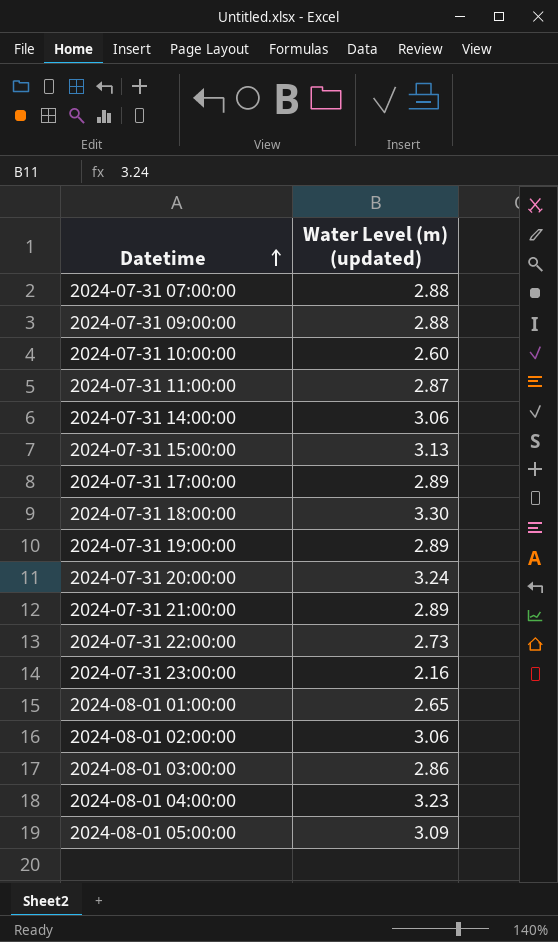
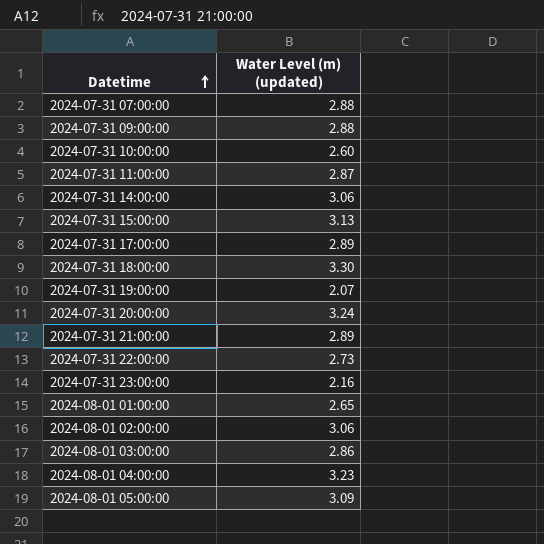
2024-07-31 19:00:00 | Water Level (m) (updated): 2.89 -> 2.07

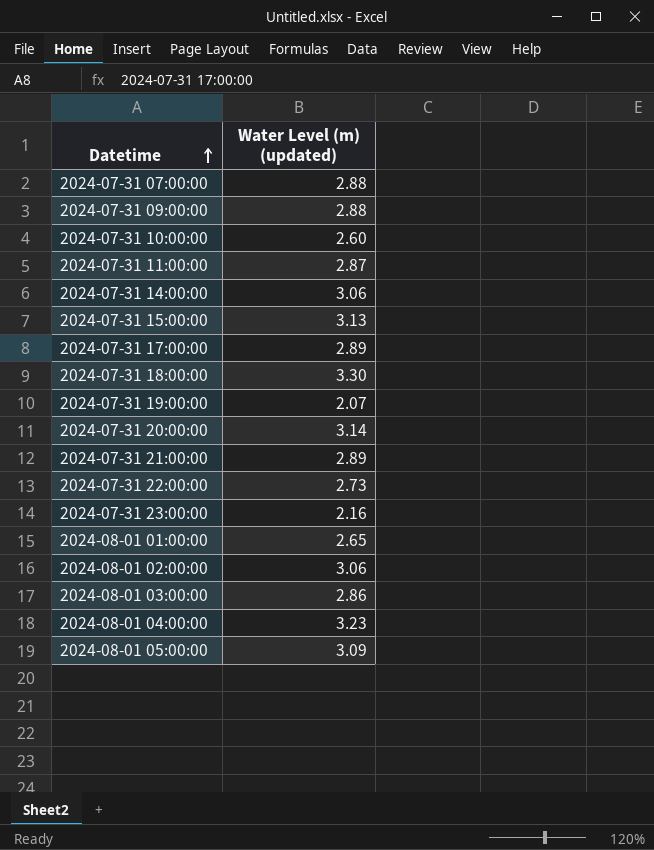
2024-07-31 20:00:00 | Water Level (m) (updated): 3.24 -> 3.14

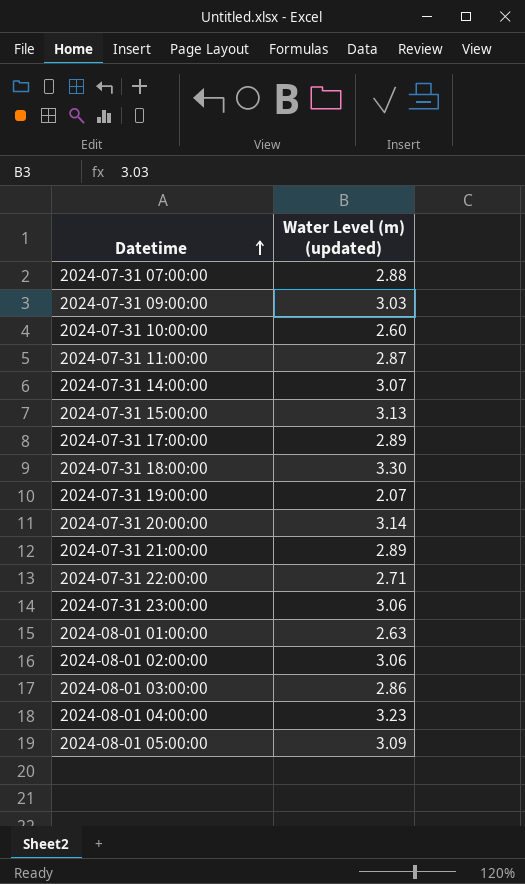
2024-07-31 09:00:00 | Water Level (m) (updated): 2.88 -> 3.03
2024-07-31 14:00:00 | Water Level (m) (updated): 3.06 -> 3.07
2024-07-31 22:00:00 | Water Level (m) (updated): 2.73 -> 2.71
2024-07-31 23:00:00 | Water Level (m) (updated): 2.16 -> 3.06
2024-08-01 01:00:00 | Water Level (m) (updated): 2.65 -> 2.63

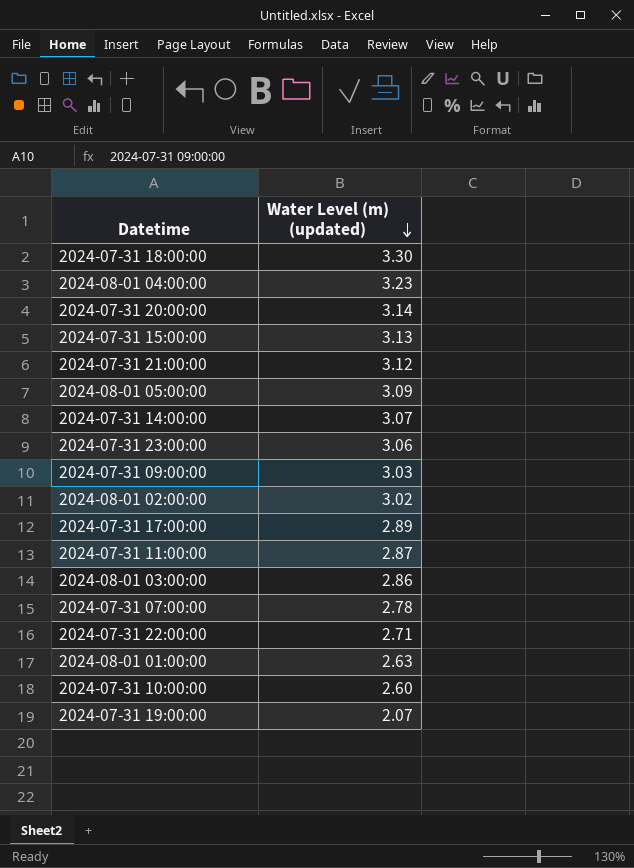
row order: Datetime ascending -> Water Level (m) (updated) descending
2024-07-31 21:00:00 | Water Level (m) (updated): 2.89 -> 3.12
2024-08-01 02:00:00 | Water Level (m) (updated): 3.06 -> 3.02
2024-07-31 07:00:00 | Water Level (m) (updated): 2.88 -> 2.78

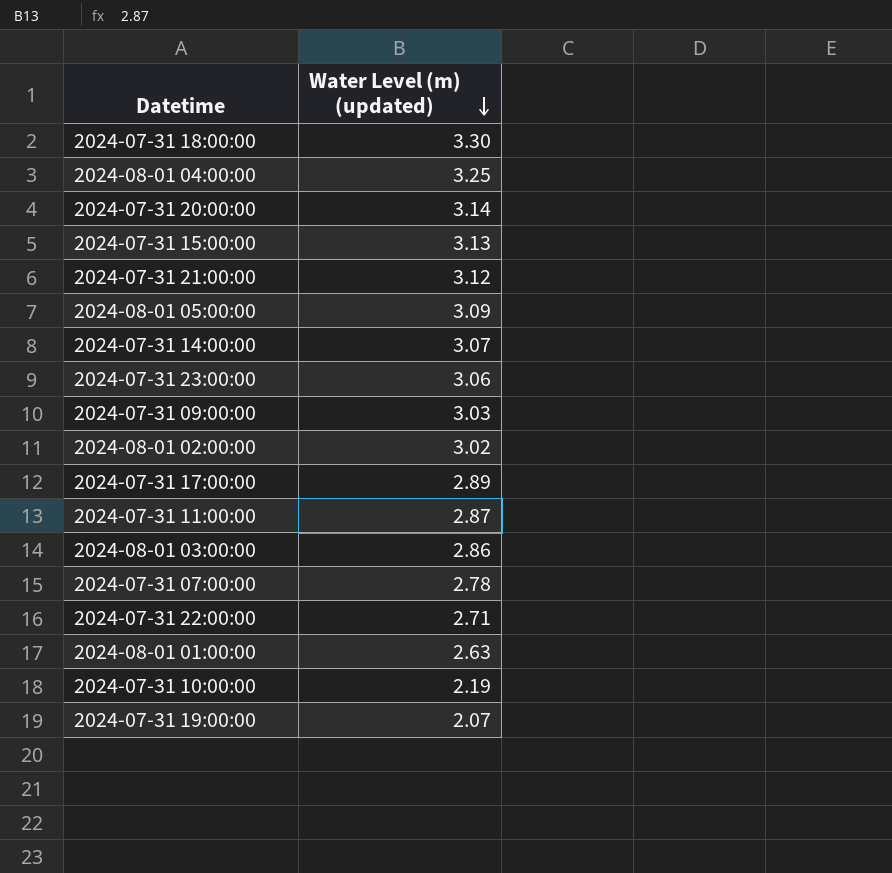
2024-08-01 04:00:00 | Water Level (m) (updated): 3.23 -> 3.25
2024-07-31 10:00:00 | Water Level (m) (updated): 2.60 -> 2.19

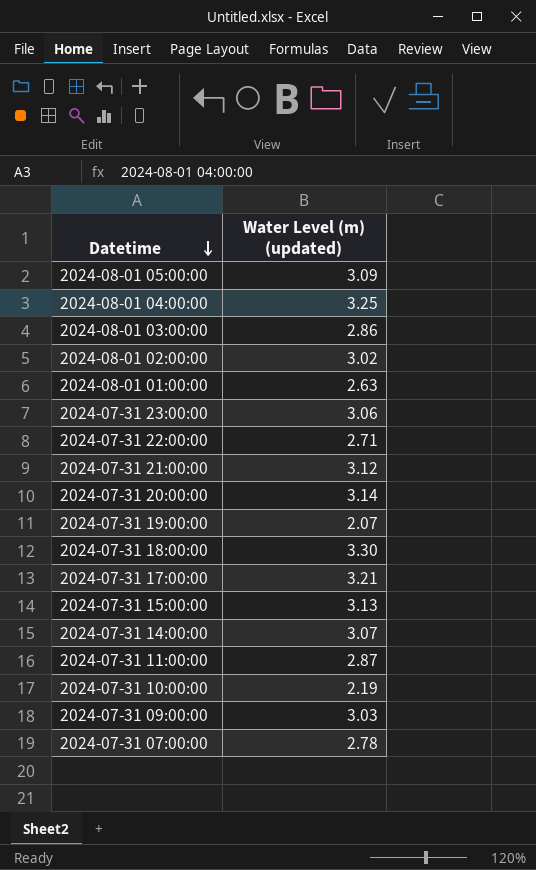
row order: Water Level (m) (updated) descending -> Datetime descending
2024-07-31 17:00:00 | Water Level (m) (updated): 2.89 -> 3.21

